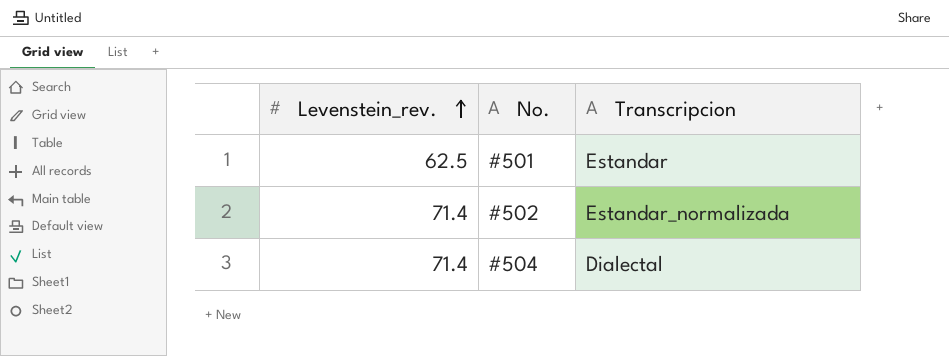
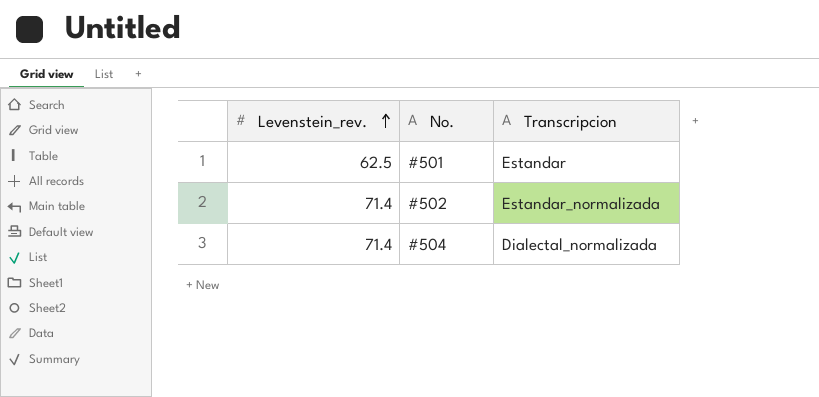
#504 | Transcripcion: Dialectal -> Dialectal_normalizada

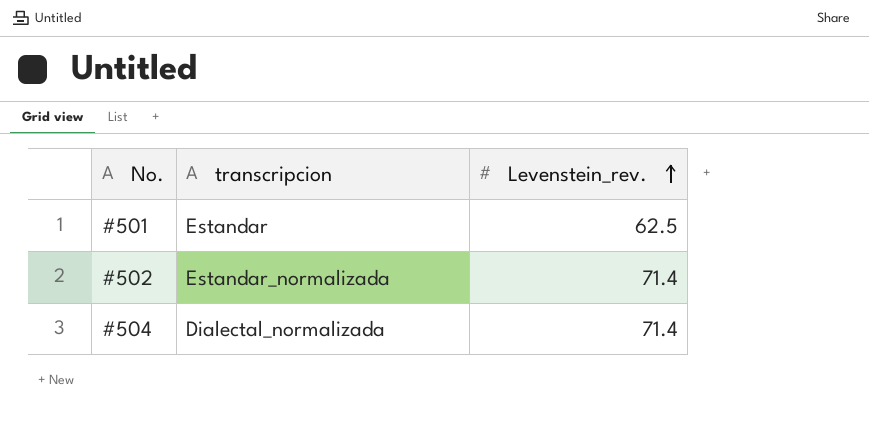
column name: Transcripcion -> transcripcion
column Levenstein_rev. | position: 1 -> 3

